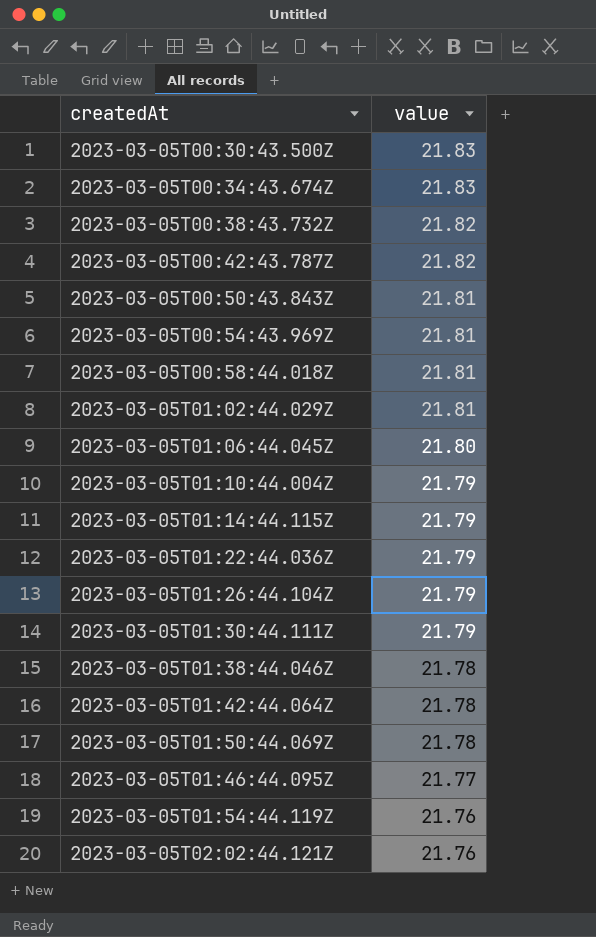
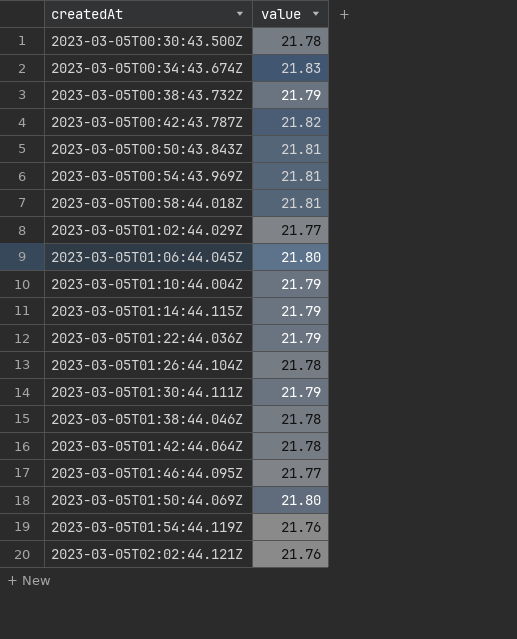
row order: value descending -> createdAt ascending
2023-03-05T00:30:43.500Z | value: 21.83 -> 21.78
2023-03-05T00:38:43.732Z | value: 21.82 -> 21.79
2023-03-05T01:02:44.029Z | value: 21.81 -> 21.77
2023-03-05T01:26:44.104Z | value: 21.79 -> 21.78
2023-03-05T01:50:44.069Z | value: 21.78 -> 21.80

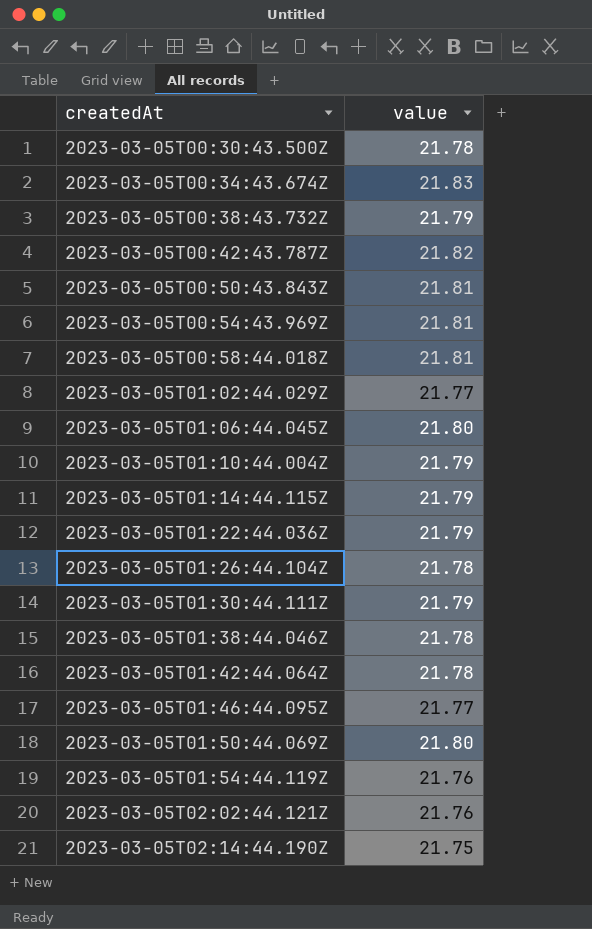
row 2023-03-05T02:14:44.190Z: none -> 21.75

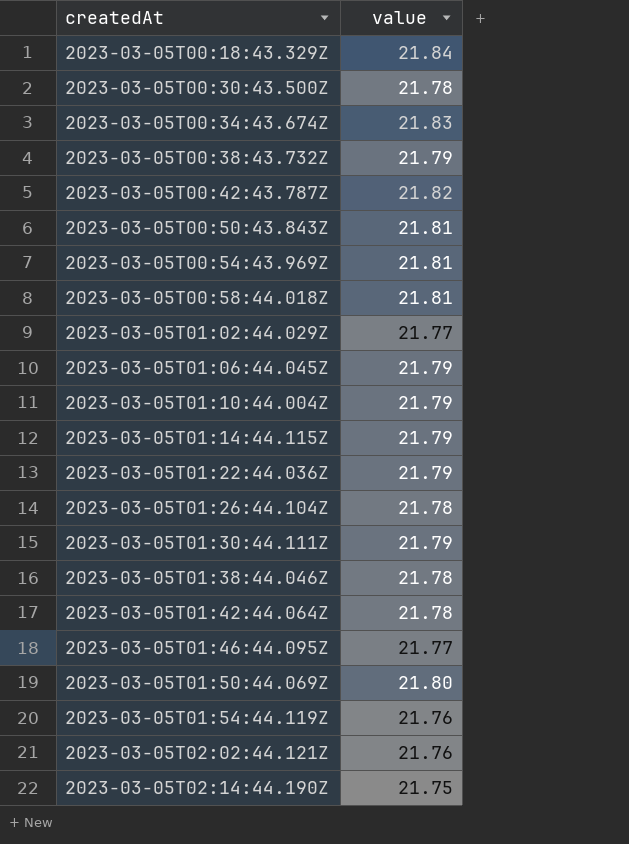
row 2023-03-05T00:18:43.329Z: none -> 21.84
2023-03-05T01:06:44.045Z | value: 21.80 -> 21.79

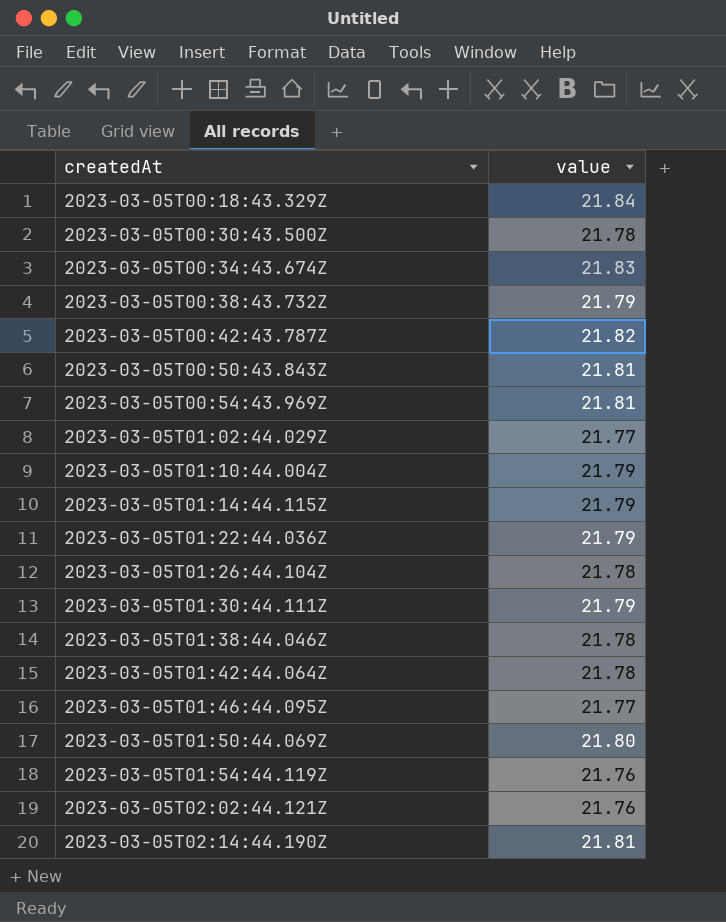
row 2023-03-05T00:58:44.018Z: 21.81 -> none
row 2023-03-05T01:06:44.045Z: 21.79 -> none
2023-03-05T02:14:44.190Z | value: 21.75 -> 21.81

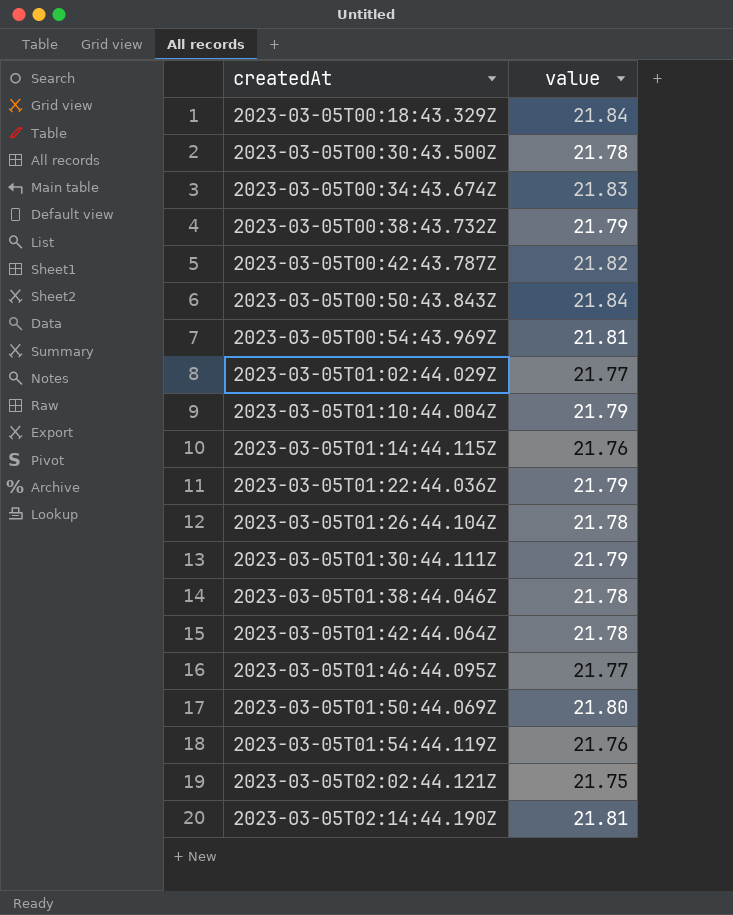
2023-03-05T00:50:43.843Z | value: 21.81 -> 21.84
2023-03-05T01:14:44.115Z | value: 21.79 -> 21.76
2023-03-05T02:02:44.121Z | value: 21.76 -> 21.75

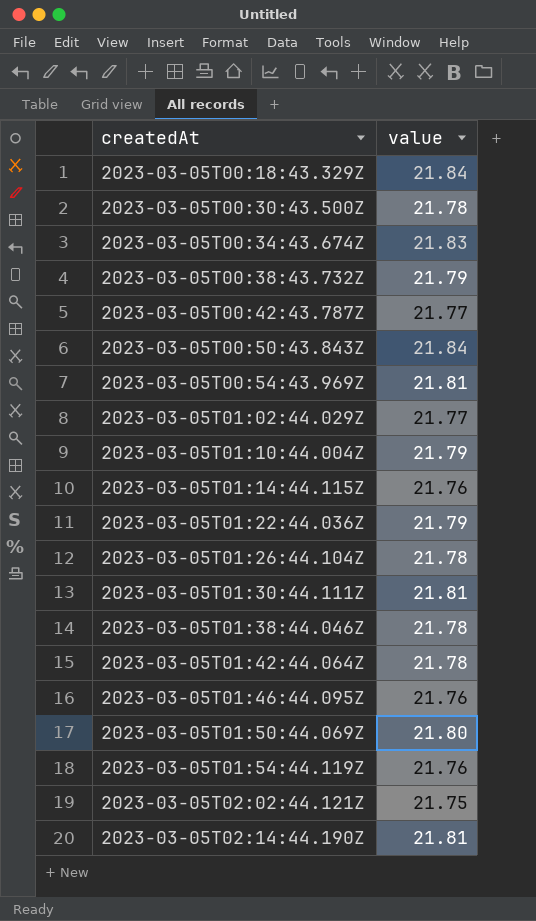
2023-03-05T00:42:43.787Z | value: 21.82 -> 21.77
2023-03-05T01:30:44.111Z | value: 21.79 -> 21.81
2023-03-05T01:46:44.095Z | value: 21.77 -> 21.76

